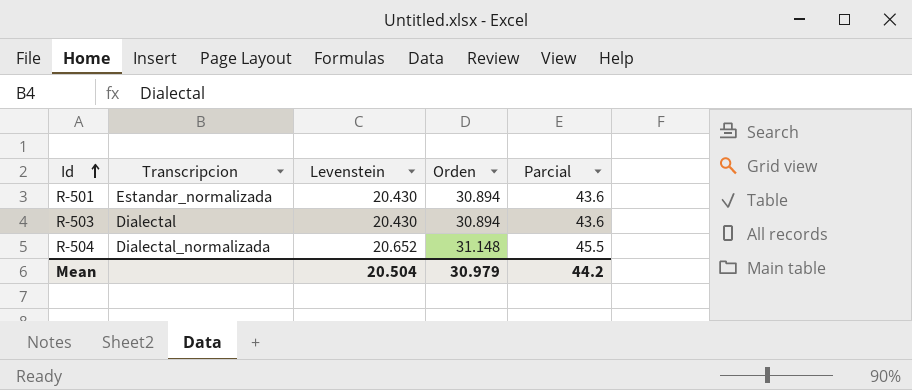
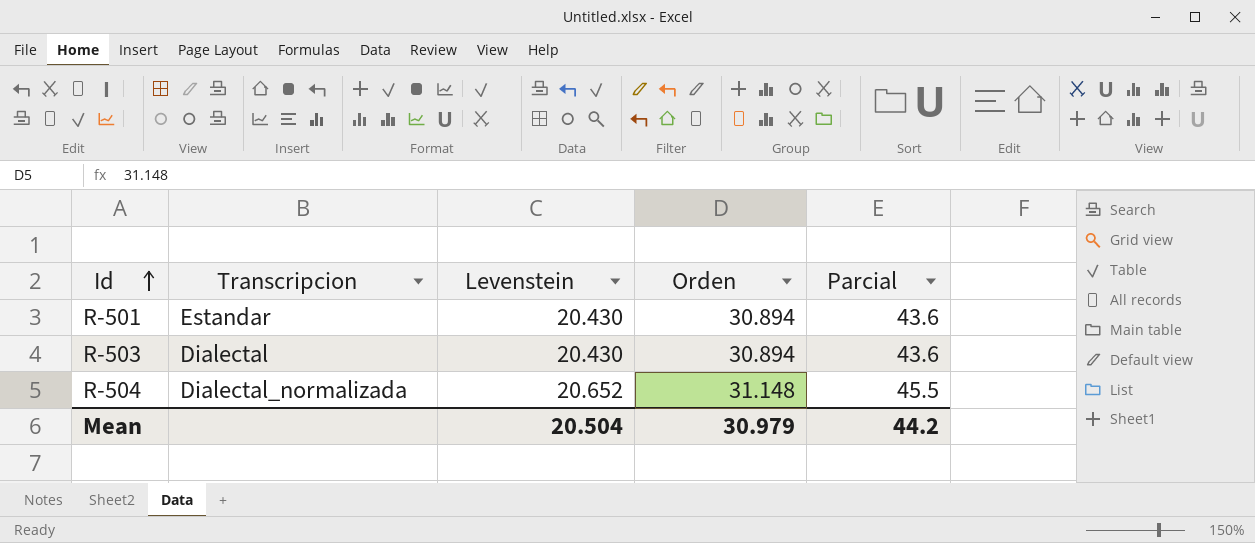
R-501 | Transcripcion: Estandar_normalizada -> Estandar

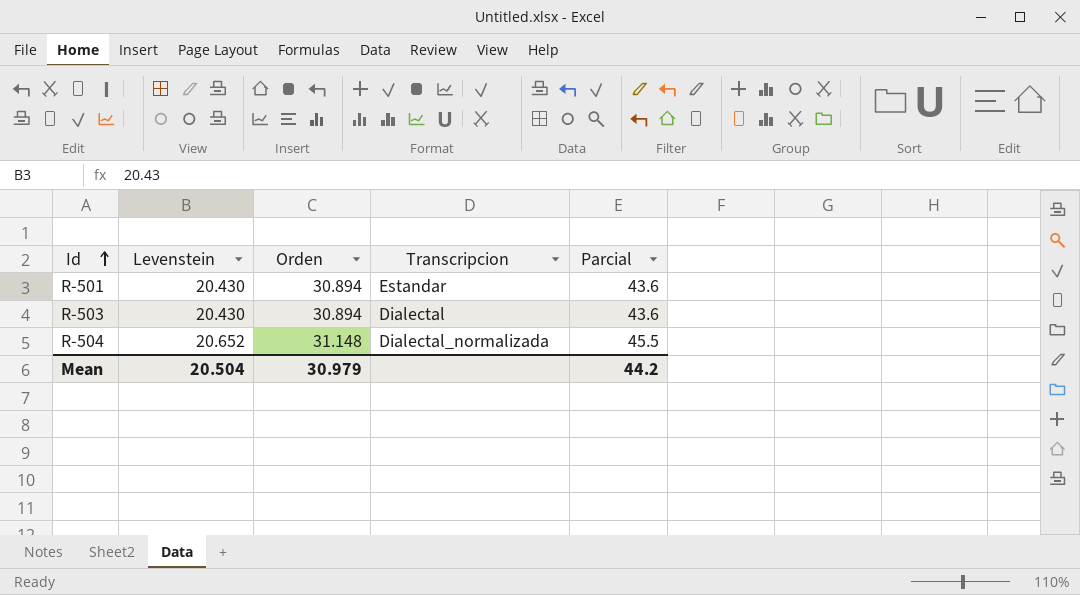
column Transcripcion | position: 2 -> 4

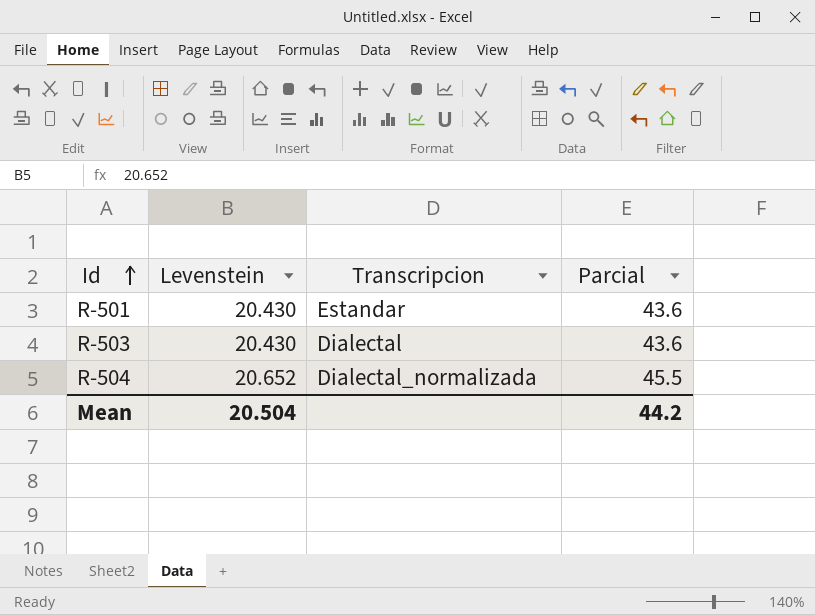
column Orden | position: 3 -> none

